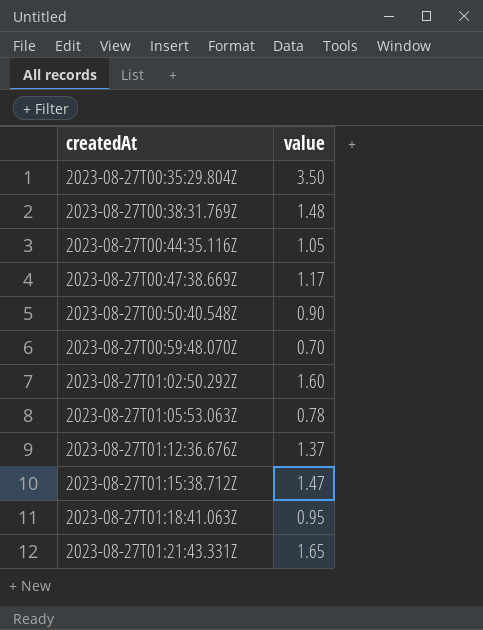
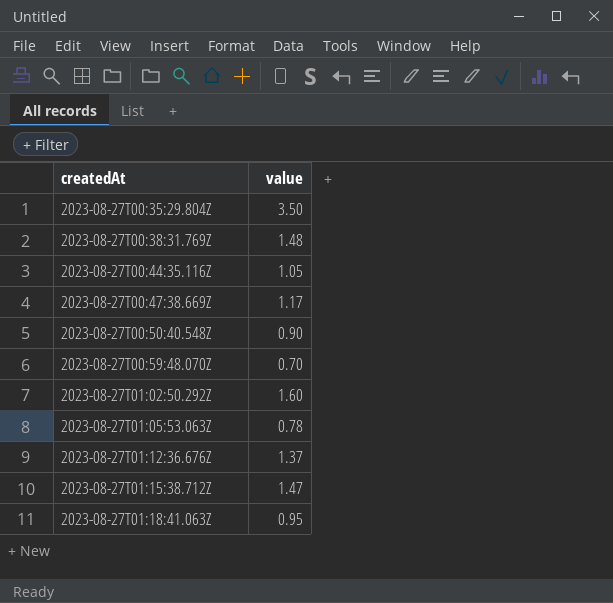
row 2023-08-27T01:21:43.331Z: 1.65 -> none

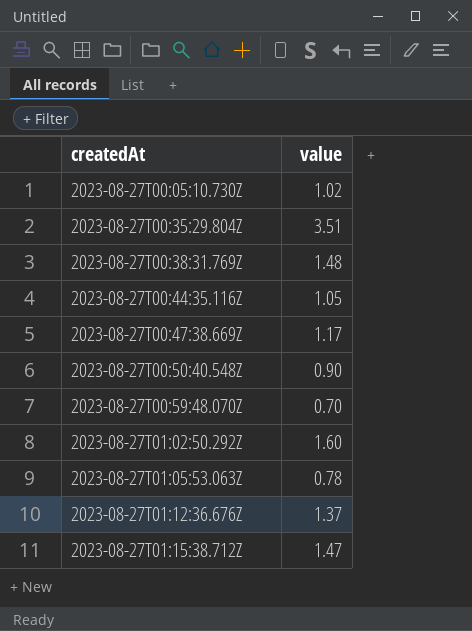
row 2023-08-27T01:18:41.063Z: 0.95 -> none
row 2023-08-27T00:05:10.730Z: none -> 1.02
2023-08-27T00:35:29.804Z | value: 3.50 -> 3.51

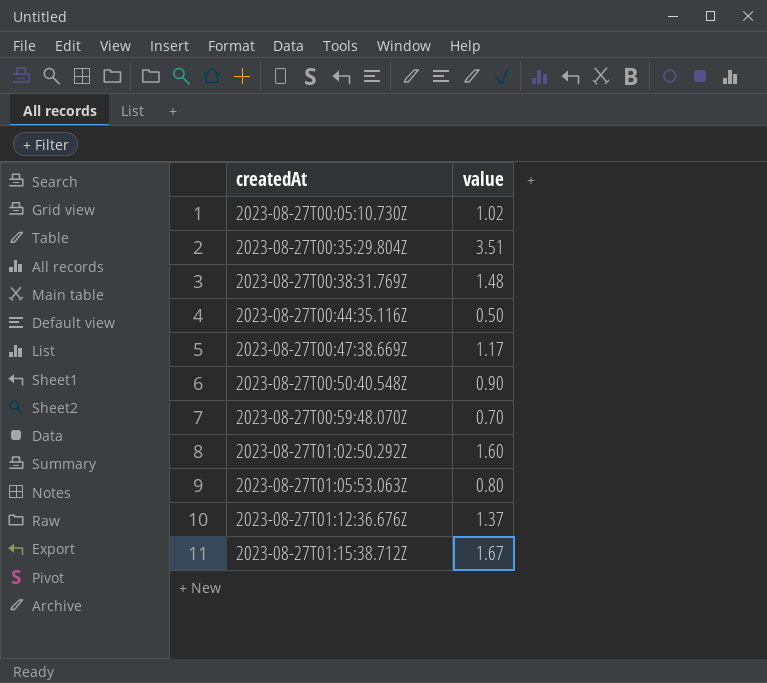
2023-08-27T00:44:35.116Z | value: 1.05 -> 0.50
2023-08-27T01:05:53.063Z | value: 0.78 -> 0.80
2023-08-27T01:15:38.712Z | value: 1.47 -> 1.67

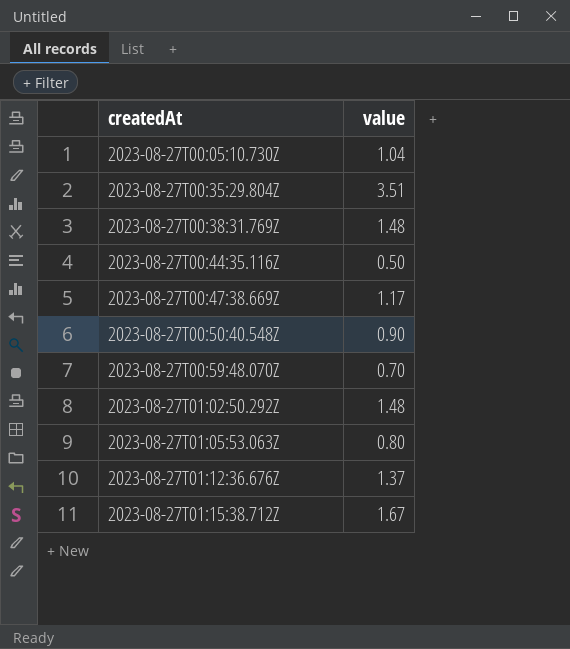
2023-08-27T00:05:10.730Z | value: 1.02 -> 1.04
2023-08-27T01:02:50.292Z | value: 1.60 -> 1.48

